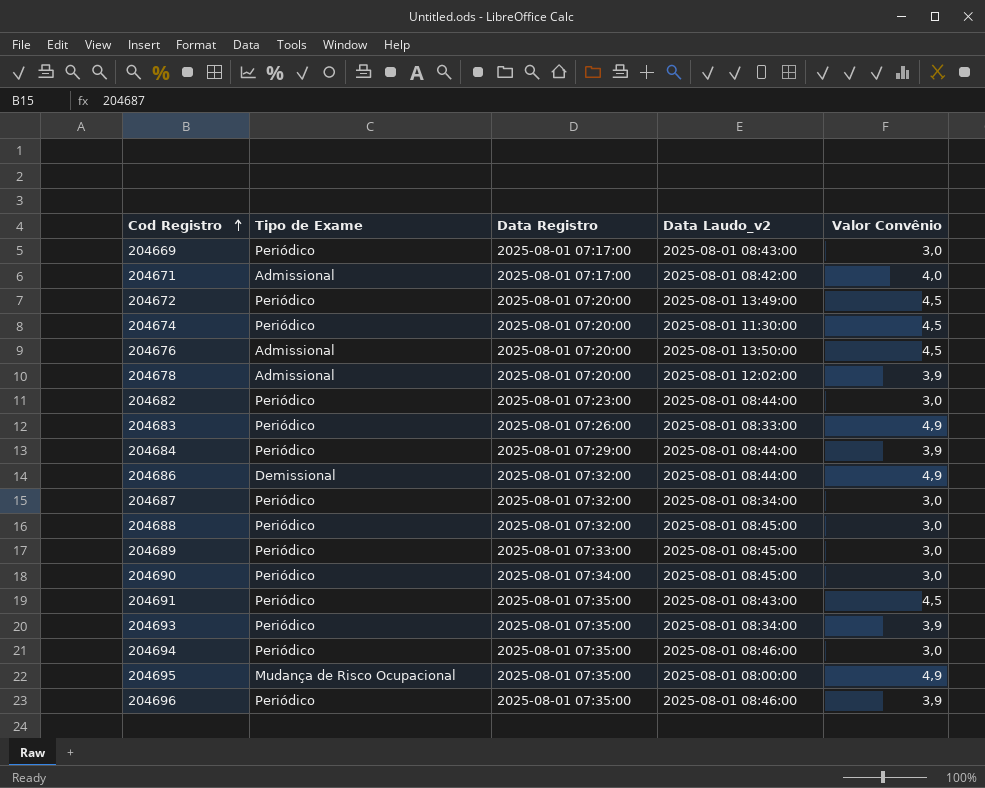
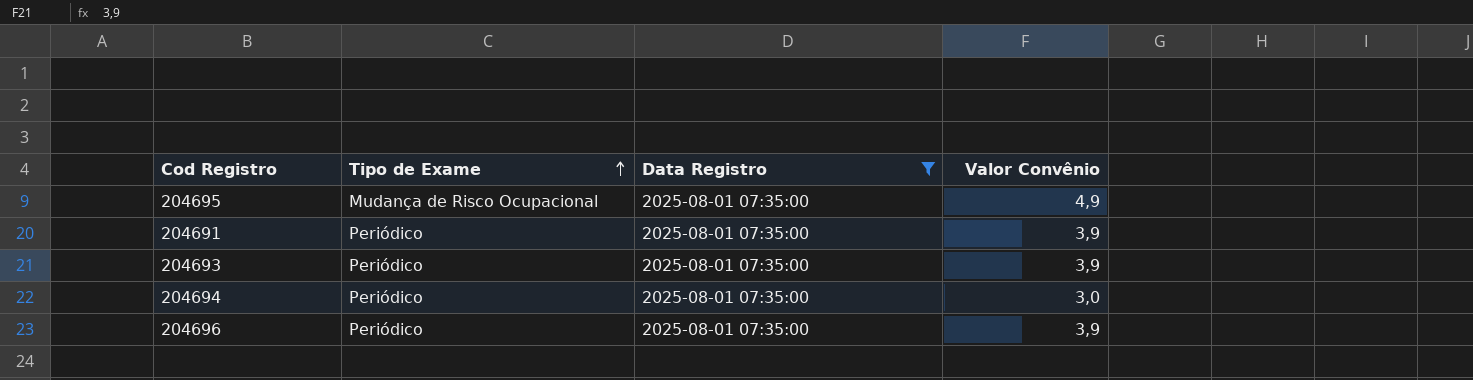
filter: none -> Data Registro = 2025-08-01 07:35:00
row order: Cod Registro ascending -> Tipo de Exame ascending
column Data Laudo_v2 | position: 4 -> none
204691 | Valor Convênio: 4,5 -> 3,9

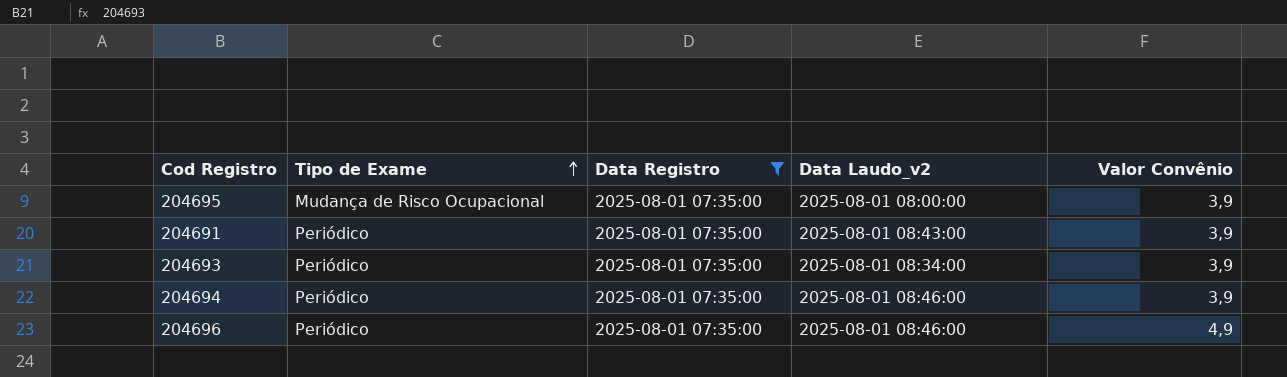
column Data Laudo_v2 | position: none -> 4
204695 | Valor Convênio: 4,9 -> 3,9
204694 | Valor Convênio: 3,0 -> 3,9
204696 | Valor Convênio: 3,9 -> 4,9

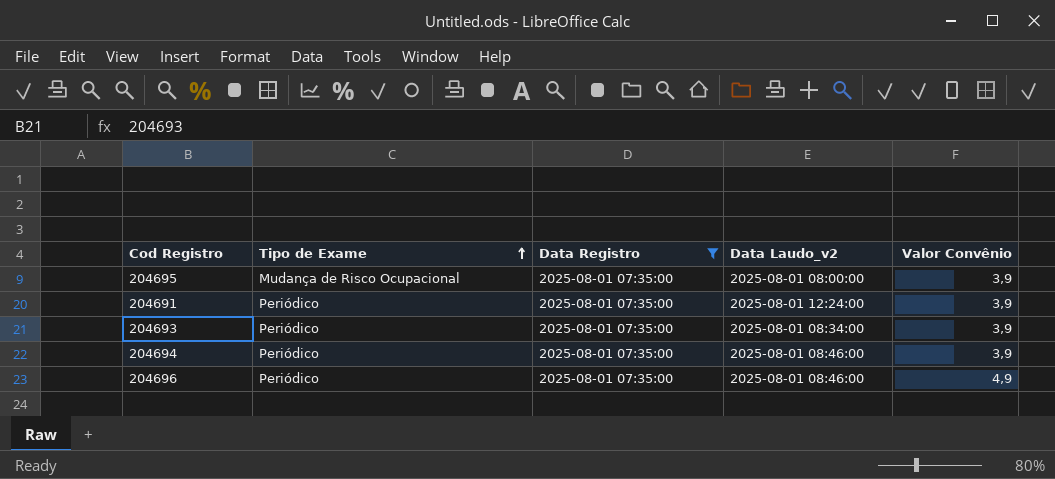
204691 | Data Laudo_v2: 2025-08-01 08:43:00 -> 2025-08-01 12:24:00

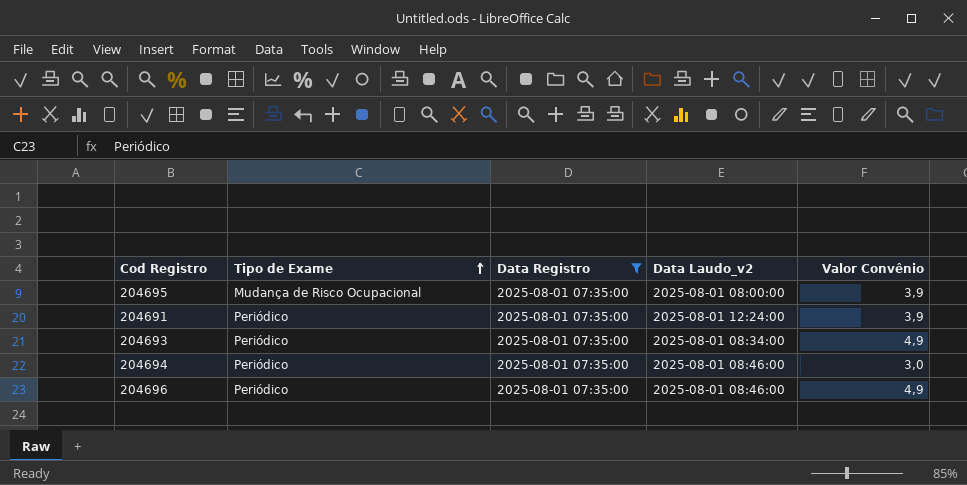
204693 | Valor Convênio: 3,9 -> 4,9
204694 | Valor Convênio: 3,9 -> 3,0

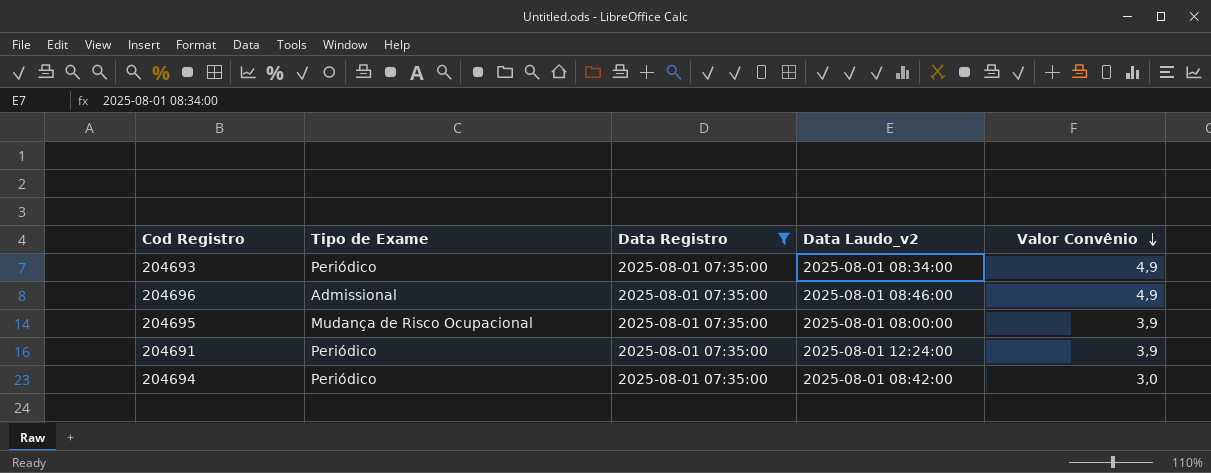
row order: Tipo de Exame ascending -> Valor Convênio descending
204696 | Tipo de Exame: Periódico -> Admissional
204694 | Data Laudo_v2: 2025-08-01 08:46:00 -> 2025-08-01 08:42:00

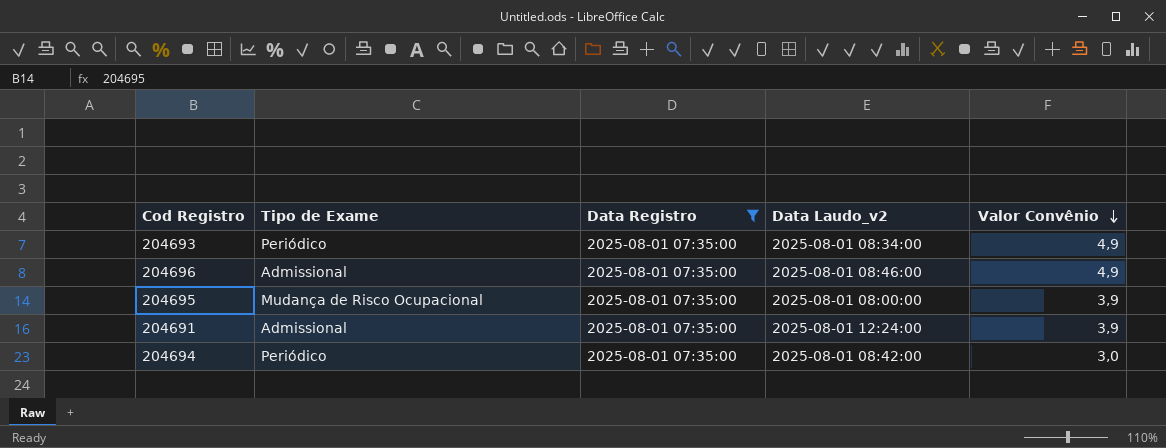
204691 | Tipo de Exame: Periódico -> Admissional

